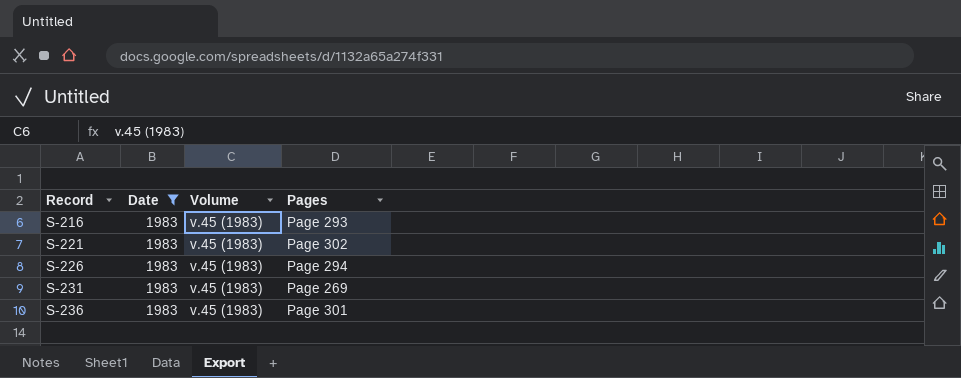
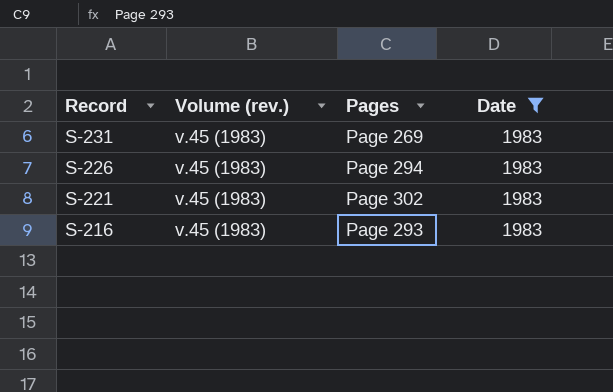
row order: Record ascending -> Record descending
column name: Volume -> Volume (rev.)
column Date | position: 2 -> 4
row S-236: 1983 | v.45 (1983) | Page 301 -> none

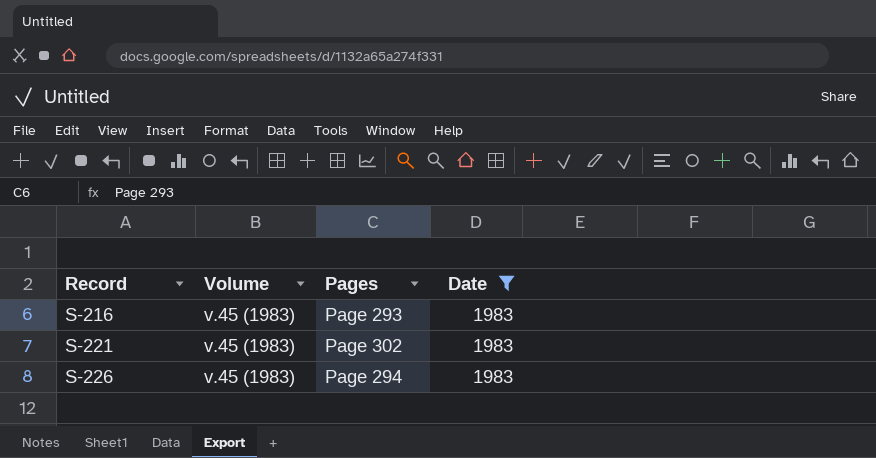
row order: Record descending -> Record ascending
column name: Volume (rev.) -> Volume
row S-231: v.45 (1983) | Page 269 | 1983 -> none

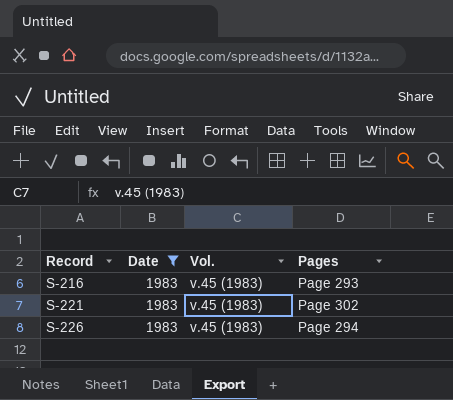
column Date | position: 4 -> 2
column name: Volume -> Vol.

